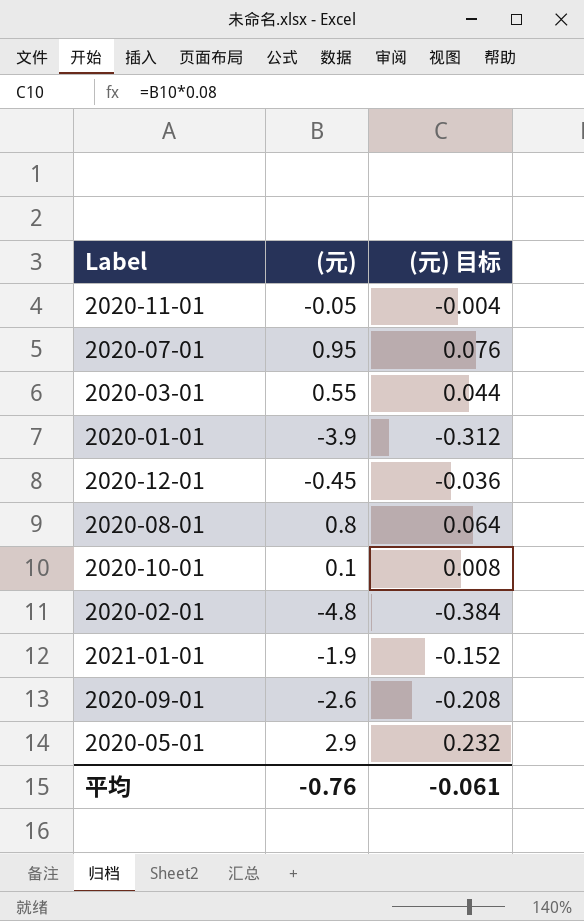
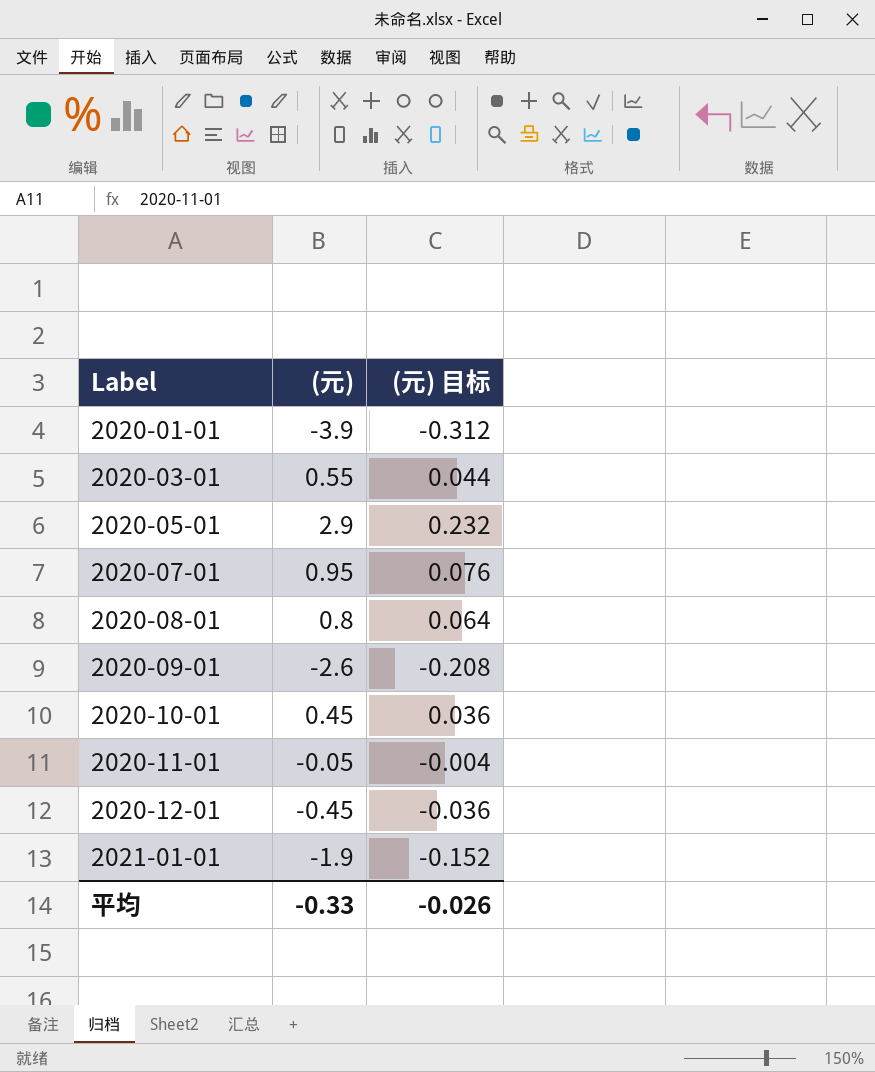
row order: none -> Label ascending
row 2020-02-01: -4.8 | -0.384 -> none
2020-10-01 | (元): 0.1 -> 0.45
2020-10-01 | (元) 目标: 0.008 -> 0.036
平均 | (元): -0.76 -> -0.33
平均 | (元) 目标: -0.061 -> -0.026

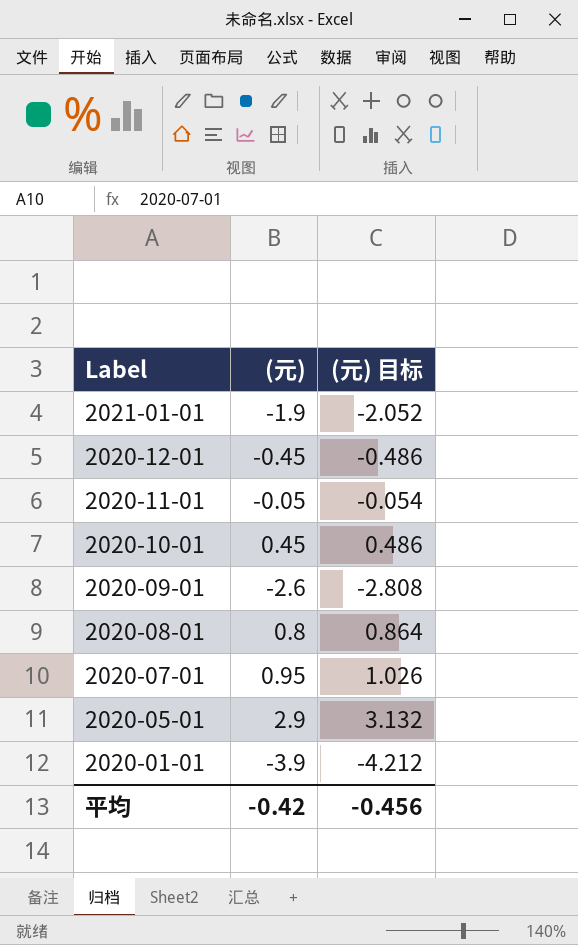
row order: Label ascending -> Label descending
column (元) 目标 | formula: [(元)] * 0.08 -> [(元)] * 1.08
row 2020-03-01: 0.55 | 0.044 -> none
平均 | (元): -0.33 -> -0.42
平均 | (元) 目标: -0.026 -> -0.456

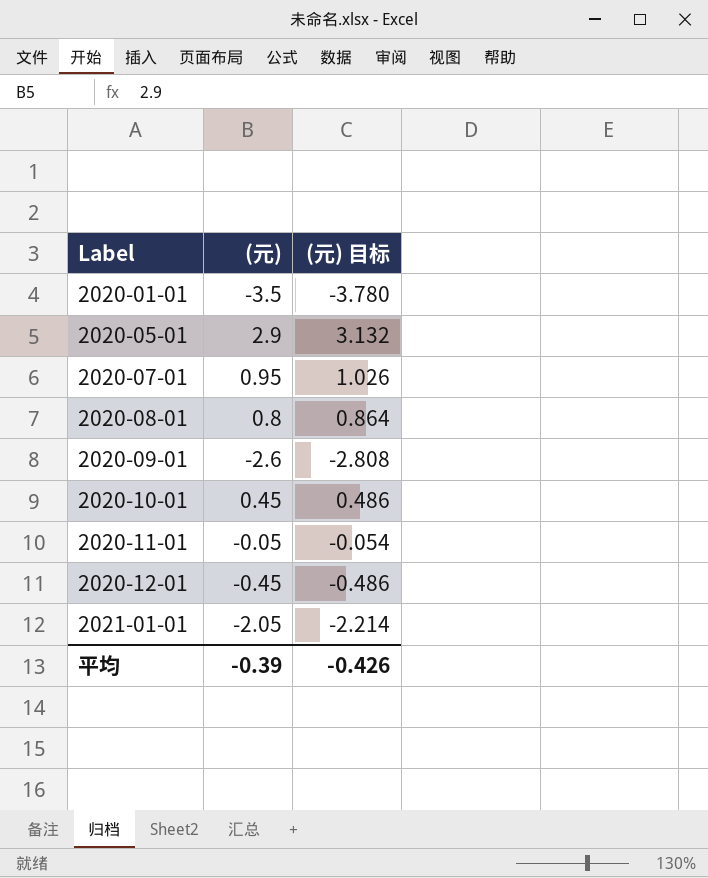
row order: Label descending -> Label ascending
2020-01-01 | (元): -3.9 -> -3.5
2020-01-01 | (元) 目标: -4.212 -> -3.780
2021-01-01 | (元): -1.9 -> -2.05
2021-01-01 | (元) 目标: -2.052 -> -2.214
平均 | (元): -0.42 -> -0.39
平均 | (元) 目标: -0.456 -> -0.426

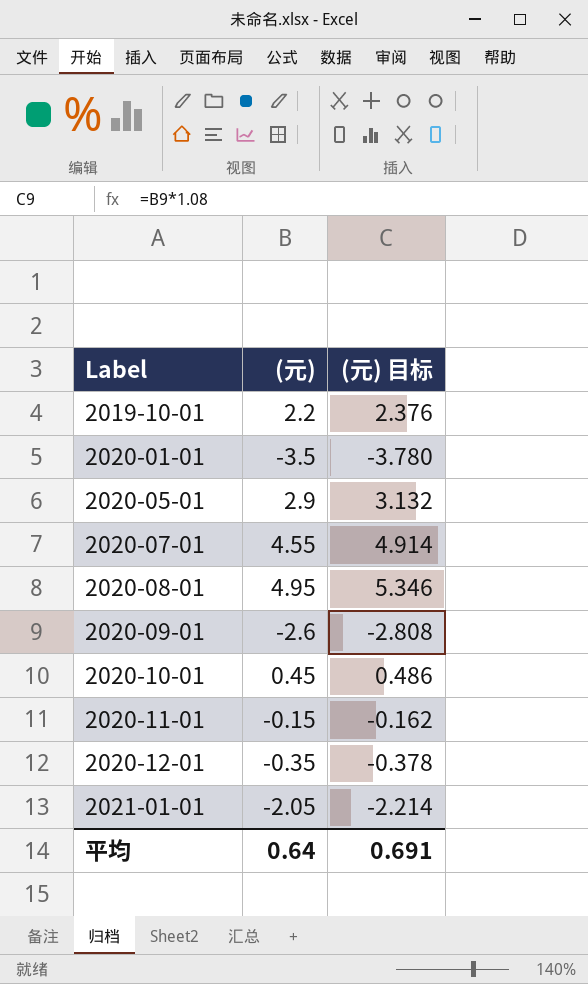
row 2019-10-01: none -> 2.2 | 2.376
2020-07-01 | (元): 0.95 -> 4.55
2020-07-01 | (元) 目标: 1.026 -> 4.914
2020-08-01 | (元): 0.8 -> 4.95
2020-08-01 | (元) 目标: 0.864 -> 5.346
2020-11-01 | (元): -0.05 -> -0.15
2020-11-01 | (元) 目标: -0.054 -> -0.162
2020-12-01 | (元): -0.45 -> -0.35
2020-12-01 | (元) 目标: -0.486 -> -0.378
平均 | (元): -0.39 -> 0.64
平均 | (元) 目标: -0.426 -> 0.691

